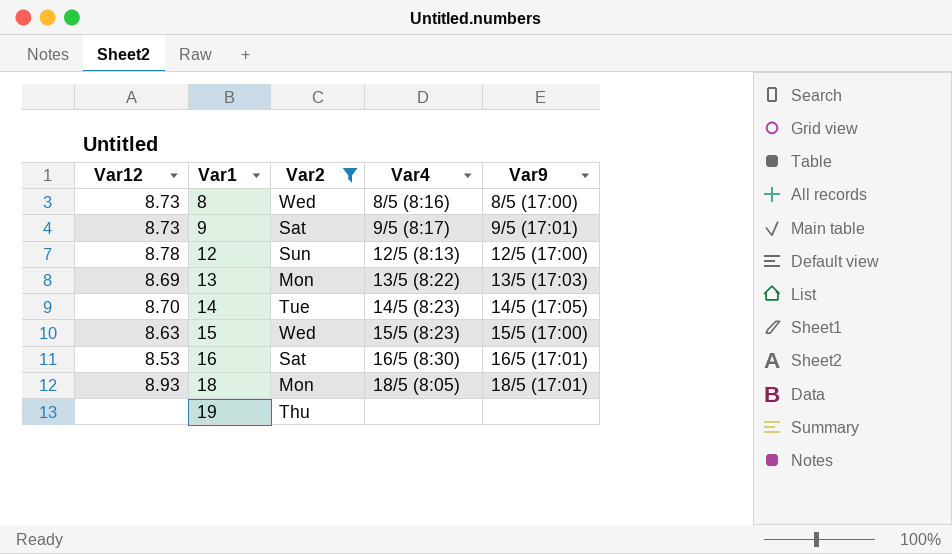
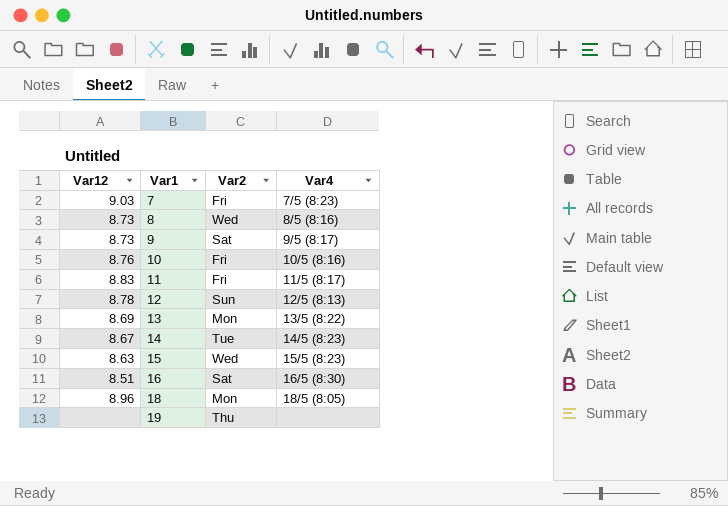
filter: Var2 != Fri -> none
column Var9 | position: 5 -> none
14 | Var12: 8.70 -> 8.67
16 | Var12: 8.53 -> 8.51
18 | Var12: 8.93 -> 8.96

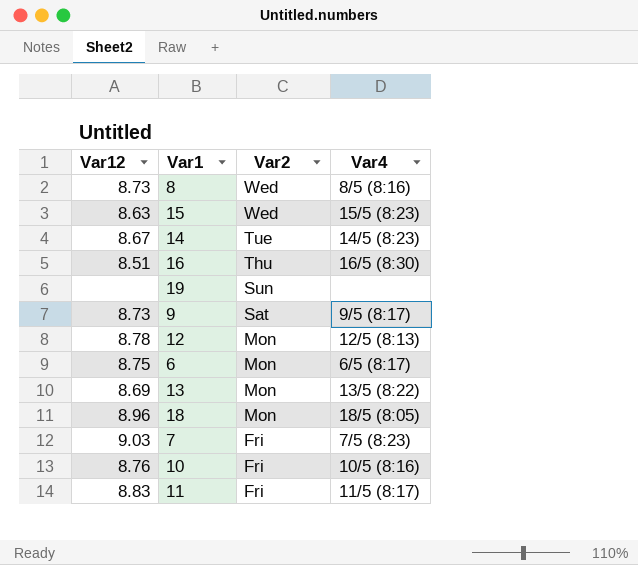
row order: Var1 ascending -> Var2 descending
16 | Var2: Sat -> Thu
19 | Var2: Thu -> Sun
12 | Var2: Sun -> Mon
row 6: none -> 8.75 | Mon | 6/5 (8:17)

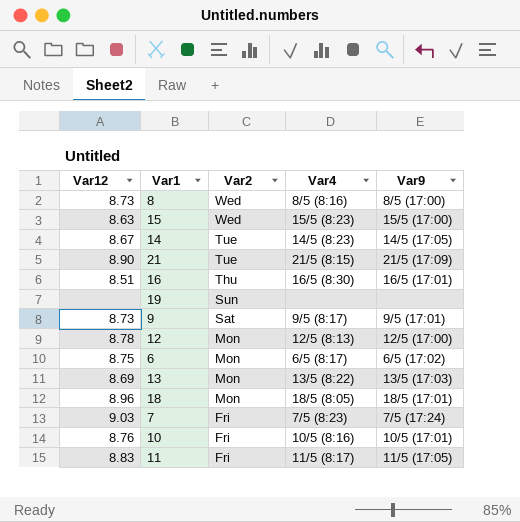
column Var9 | position: none -> 5
row 21: none -> 8.90 | Tue | 21/5 (8:15) | 21/5 (17:09)

